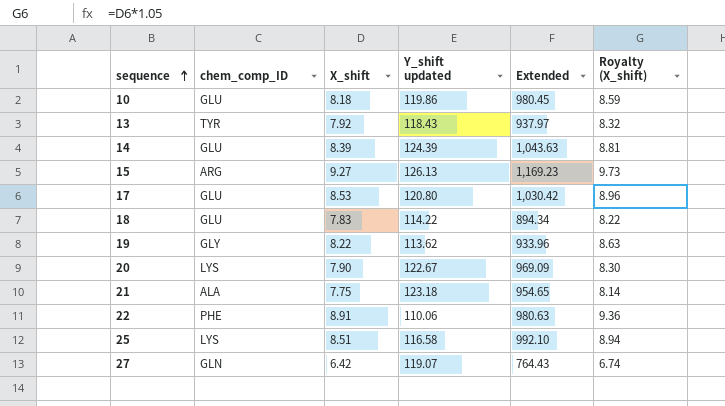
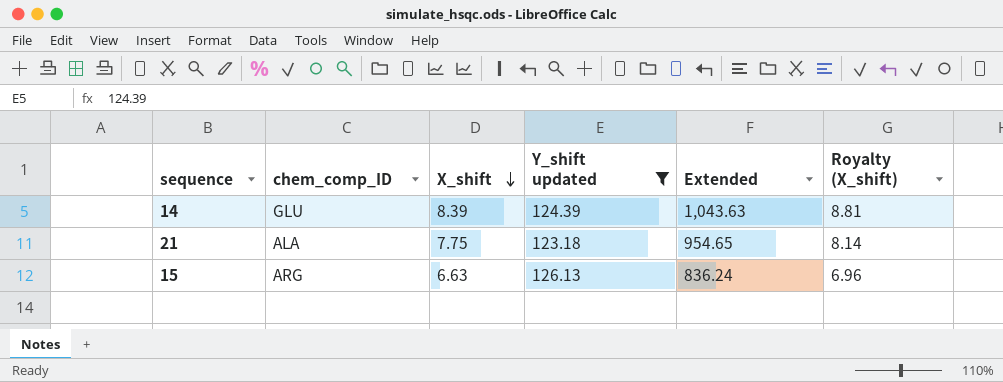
filter: none -> Y_shift updated >= 123.18
row order: sequence ascending -> X_shift descending
15 | X_shift: 9.27 -> 6.63
15 | Extended: 1,169.23 -> 836.24
15 | Royalty (X_shift): 9.73 -> 6.96

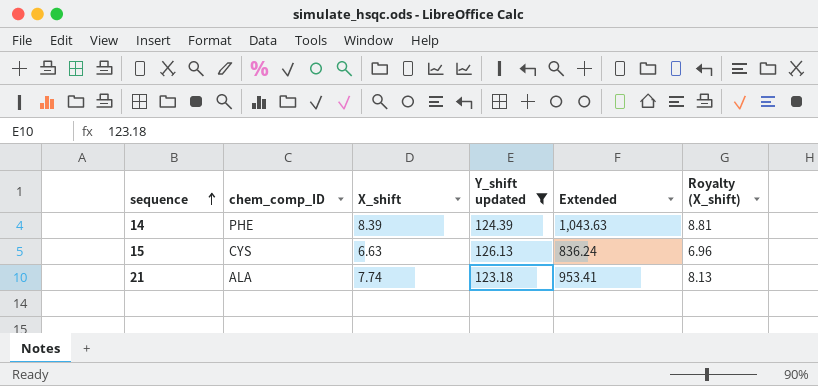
row order: X_shift descending -> sequence ascending
14 | chem_comp_ID: GLU -> PHE
15 | chem_comp_ID: ARG -> CYS
21 | X_shift: 7.75 -> 7.74
21 | Extended: 954.65 -> 953.41
21 | Royalty (X_shift): 8.14 -> 8.13

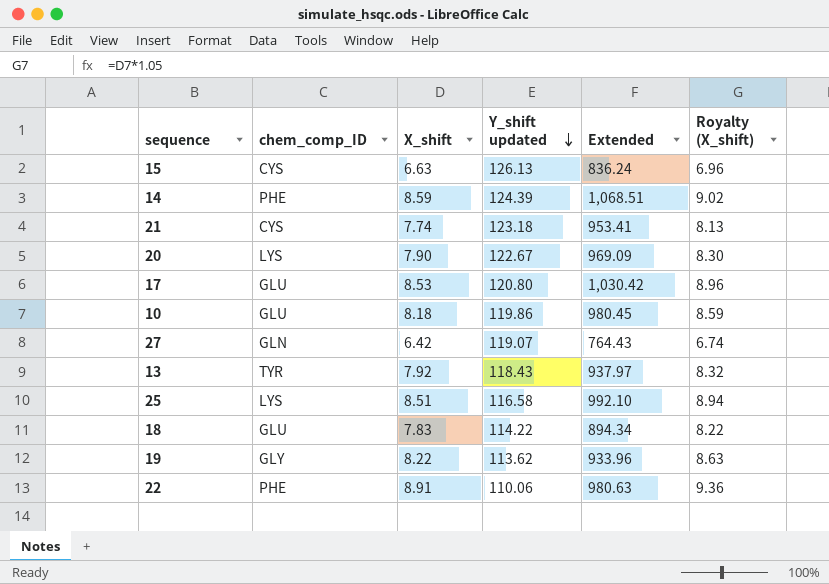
filter: Y_shift updated >= 123.18 -> none
row order: sequence ascending -> Y_shift updated descending
14 | X_shift: 8.39 -> 8.59
14 | Extended: 1,043.63 -> 1,068.51
14 | Royalty (X_shift): 8.81 -> 9.02
21 | chem_comp_ID: ALA -> CYS

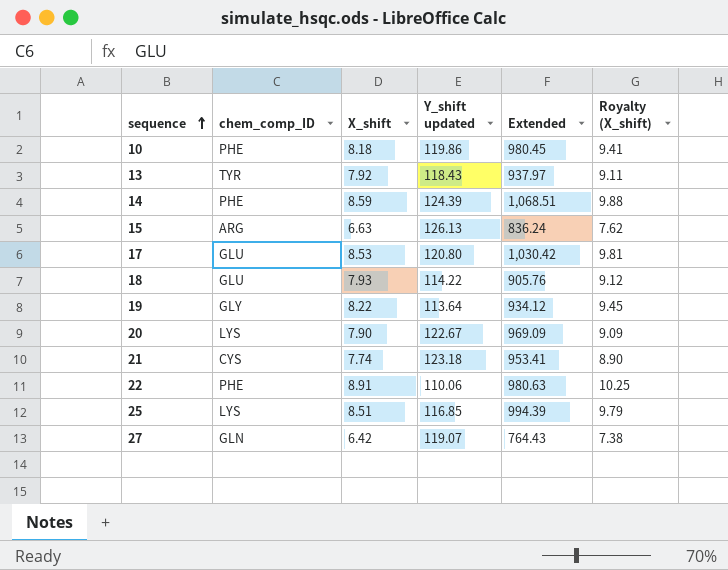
row order: Y_shift updated descending -> sequence ascending
column Royalty (X_shift) | formula: [X_shift] * 1.05 -> [X_shift] * 1.15
10 | chem_comp_ID: GLU -> PHE
15 | chem_comp_ID: CYS -> ARG
18 | X_shift: 7.83 -> 7.93
18 | Extended: 894.34 -> 905.76
19 | Y_shift updated: 113.62 -> 113.64
19 | Extended: 933.96 -> 934.12
25 | Y_shift updated: 116.58 -> 116.85
25 | Extended: 992.10 -> 994.39

